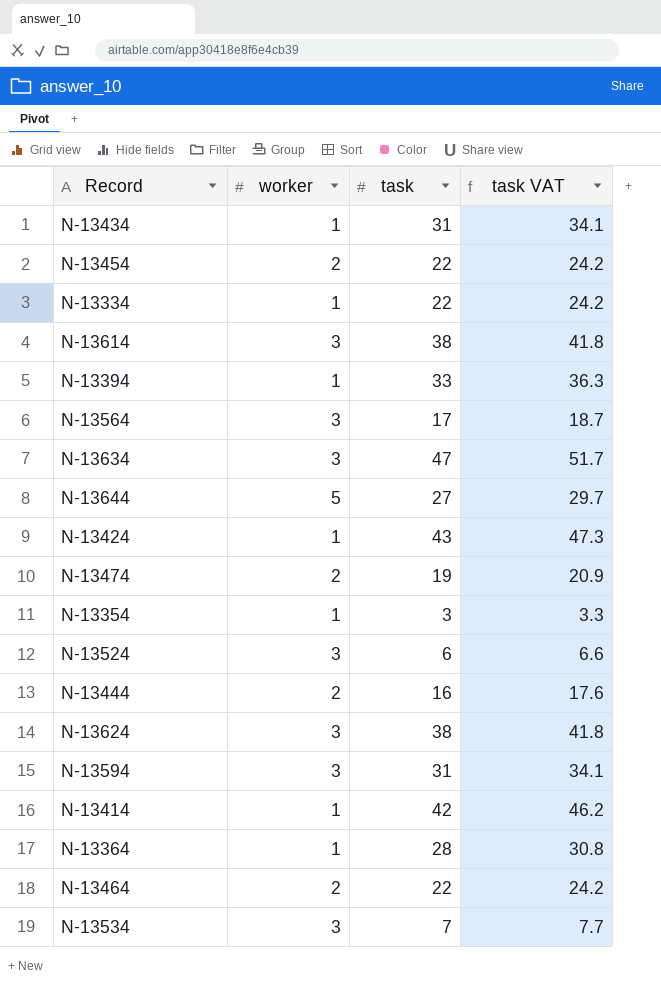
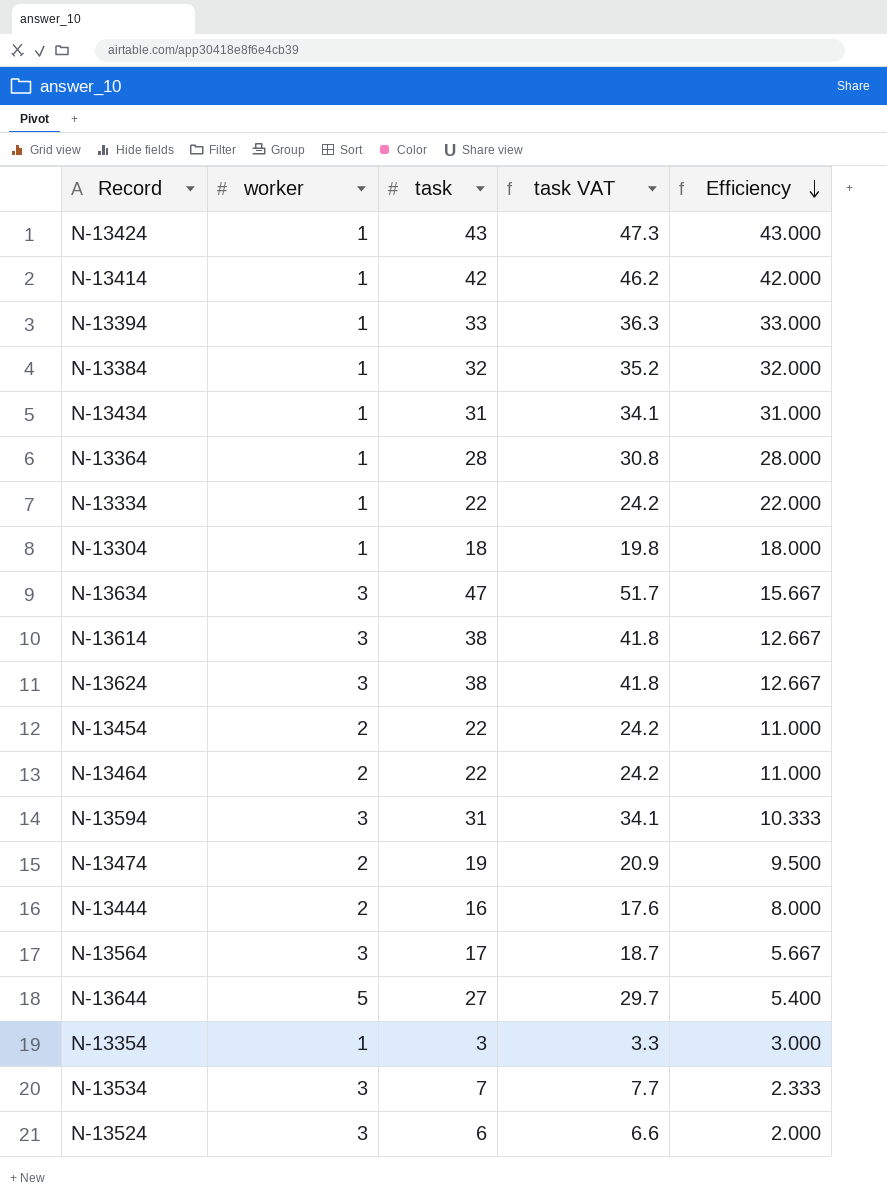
row order: none -> Efficiency descending
column Efficiency | formula: none -> [task] / [worker]
row N-13384: none -> 1 | 32 | 35.2 | 32.000
row N-13304: none -> 1 | 18 | 19.8 | 18.000

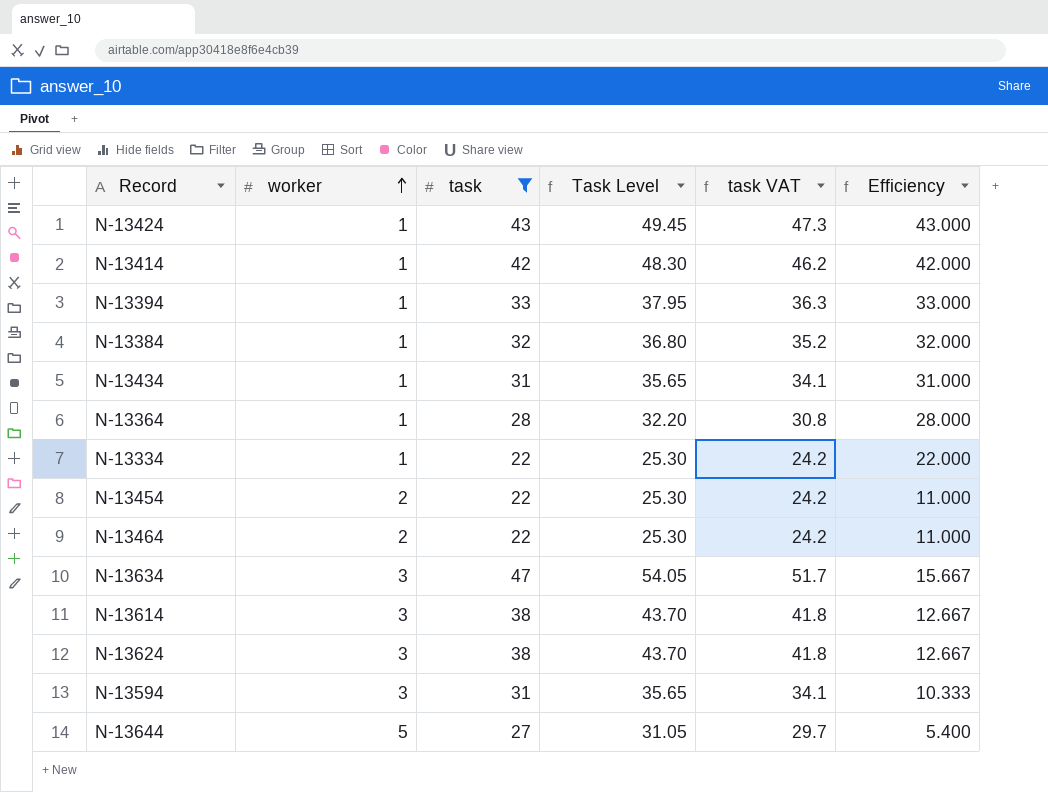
filter: none -> task >= 22
row order: Efficiency descending -> worker ascending
column Task Level | formula: none -> [task] * 1.15

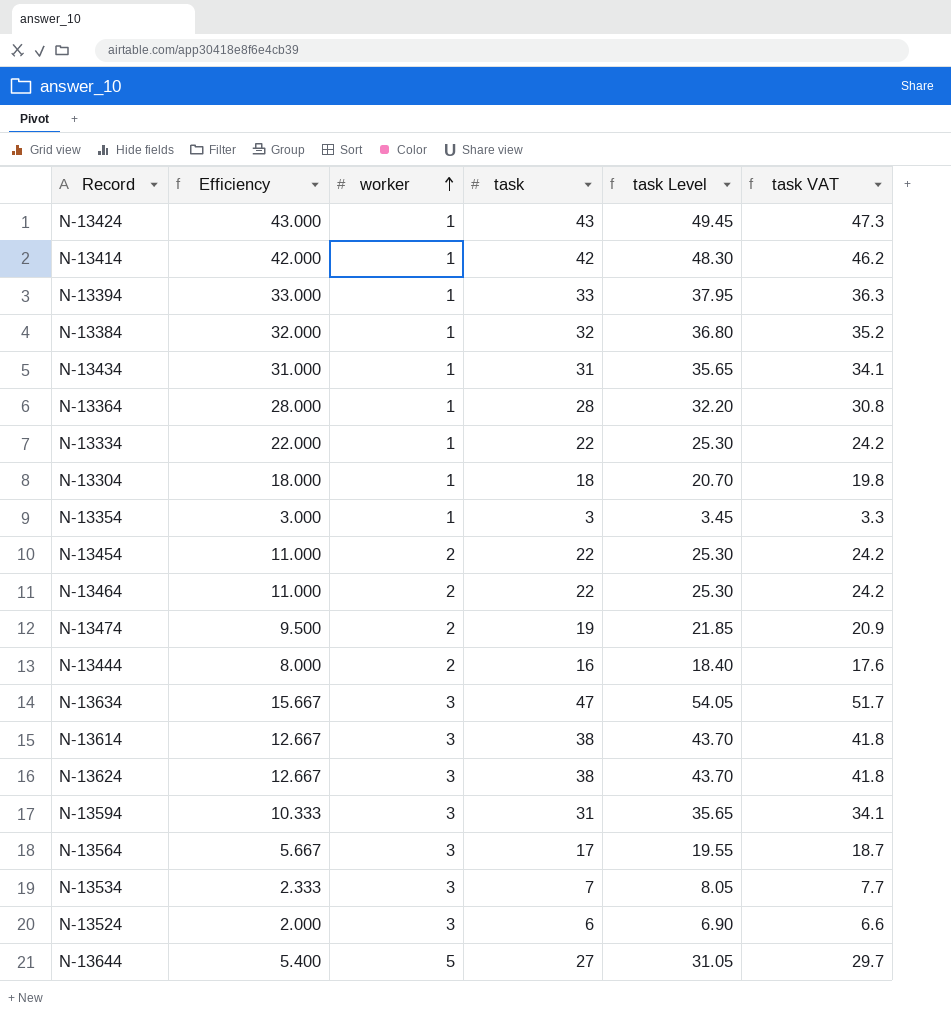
filter: task >= 22 -> none
column Efficiency | position: 6 -> 2
column name: Task Level -> task Level

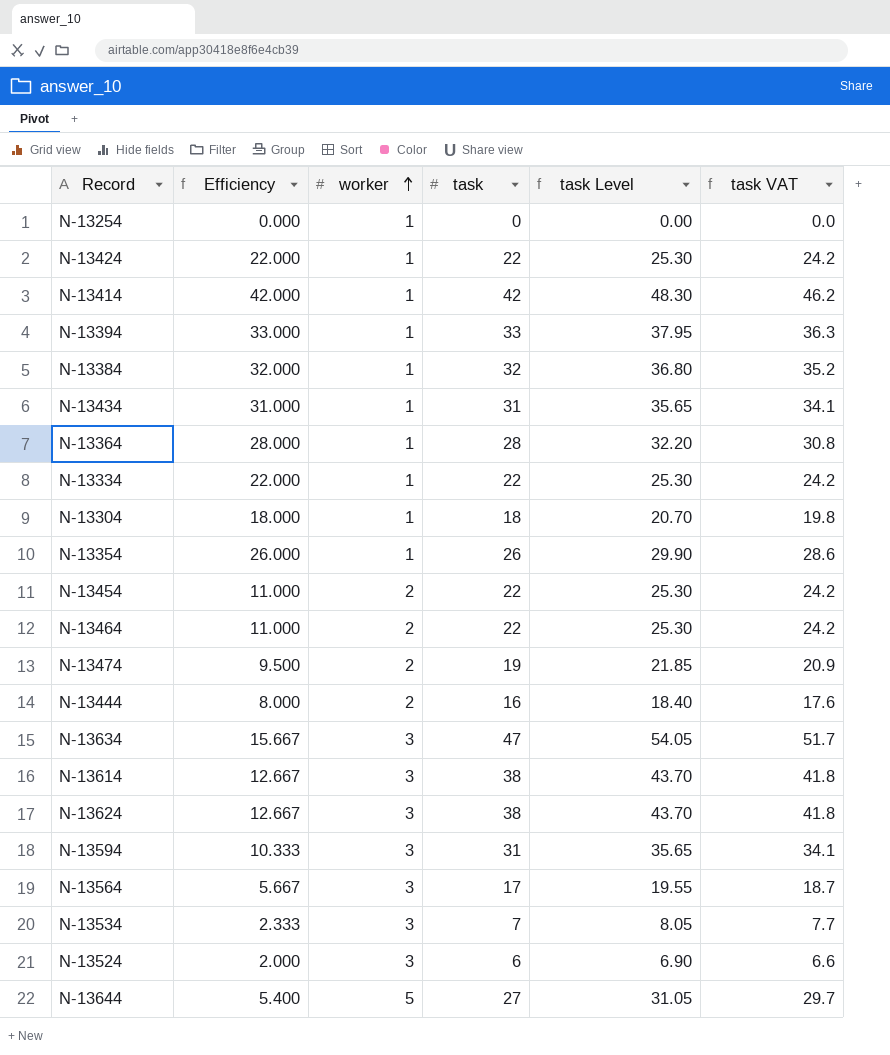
row N-13254: none -> 0.000 | 1 | 0 | 0.00 | 0.0
N-13424 | Efficiency: 43.000 -> 22.000
N-13424 | task: 43 -> 22
N-13424 | task Level: 49.45 -> 25.30
N-13424 | task VAT: 47.3 -> 24.2
N-13354 | Efficiency: 3.000 -> 26.000
N-13354 | task: 3 -> 26
N-13354 | task Level: 3.45 -> 29.90
N-13354 | task VAT: 3.3 -> 28.6

